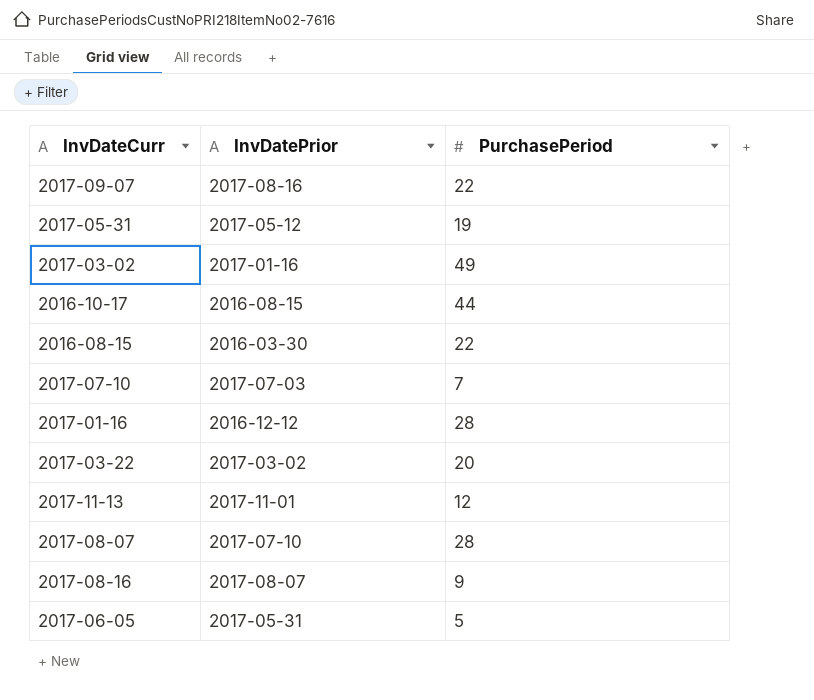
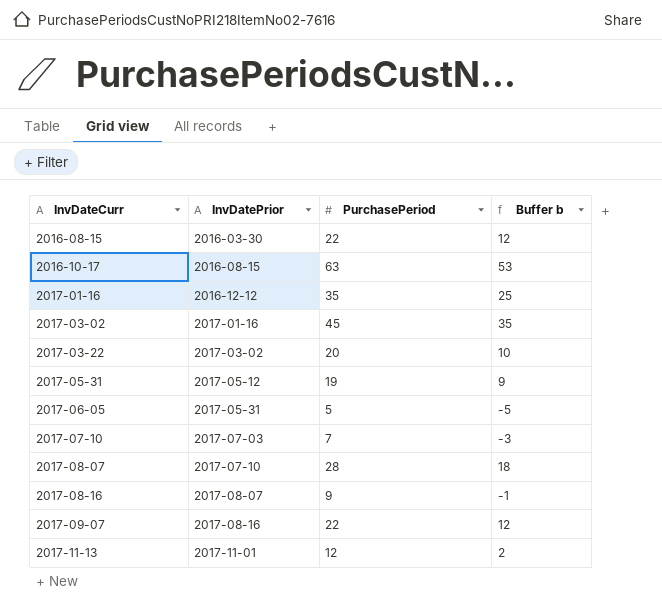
row order: none -> InvDateCurr ascending
column Buffer b | formula: none -> [PurchasePeriod] - 10
2016-10-17 | PurchasePeriod: 44 -> 63
2017-01-16 | PurchasePeriod: 28 -> 35
2017-03-02 | PurchasePeriod: 49 -> 45

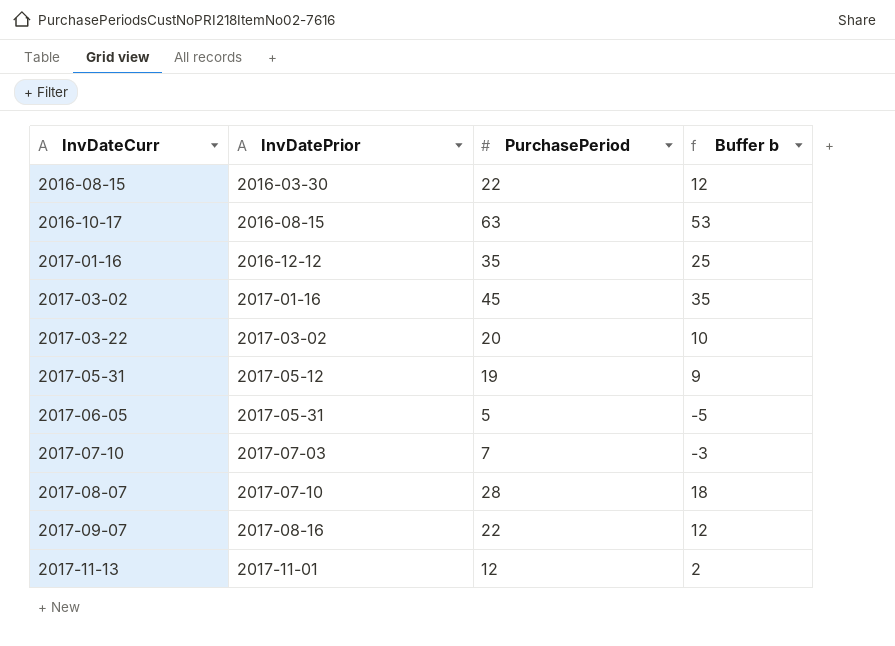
row 2017-08-16: 2017-08-07 | 9 | -1 -> none

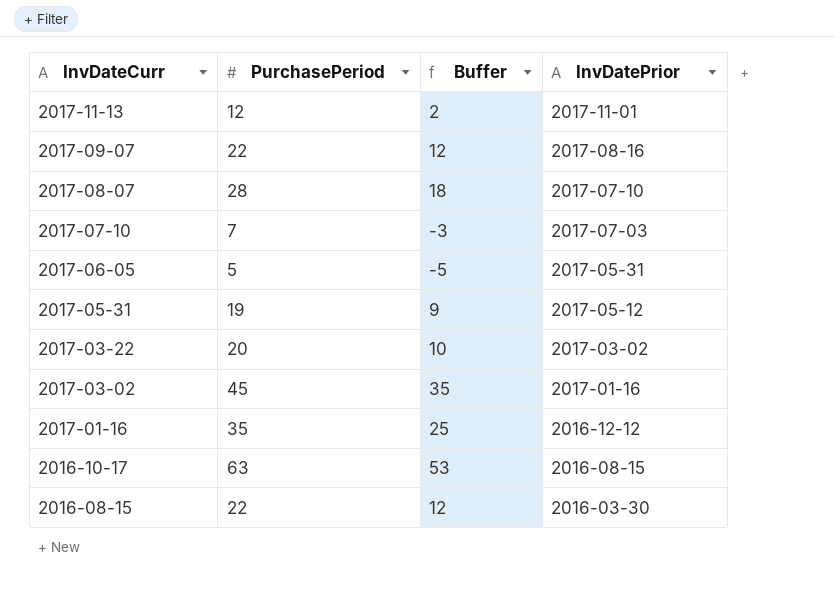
row order: InvDateCurr ascending -> InvDateCurr descending
column name: Buffer b -> Buffer
column InvDatePrior | position: 2 -> 4

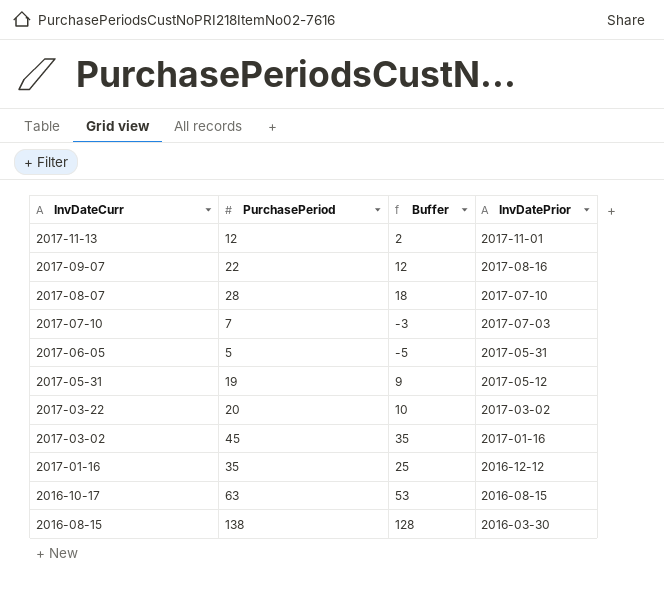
2016-08-15 | PurchasePeriod: 22 -> 138
2016-08-15 | Buffer: 12 -> 128

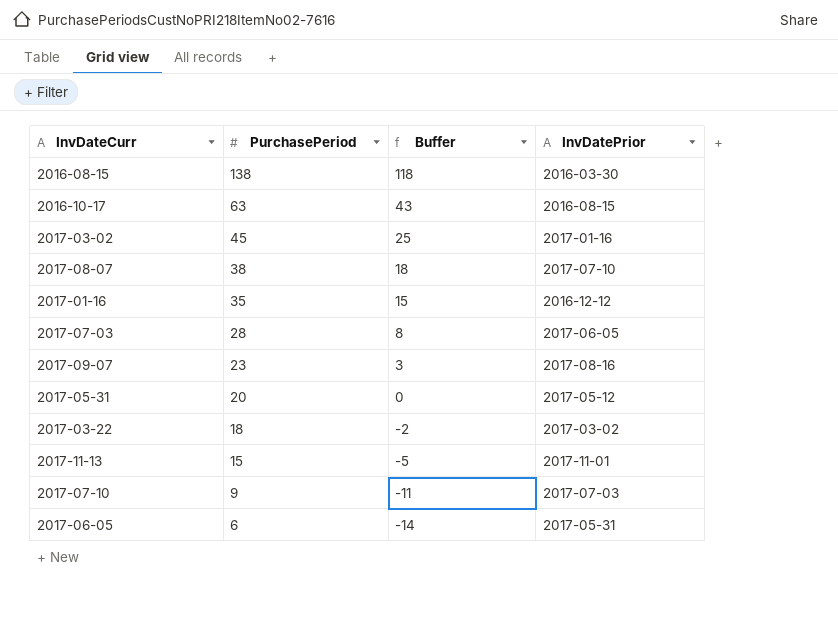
row order: InvDateCurr descending -> PurchasePeriod descending
column Buffer | formula: [PurchasePeriod] - 10 -> [PurchasePeriod] - 20
2017-08-07 | PurchasePeriod: 28 -> 38
row 2017-07-03: none -> 28 | 8 | 2017-06-05
2017-09-07 | PurchasePeriod: 22 -> 23
2017-05-31 | PurchasePeriod: 19 -> 20
2017-03-22 | PurchasePeriod: 20 -> 18
2017-11-13 | PurchasePeriod: 12 -> 15
2017-07-10 | PurchasePeriod: 7 -> 9
2017-06-05 | PurchasePeriod: 5 -> 6

